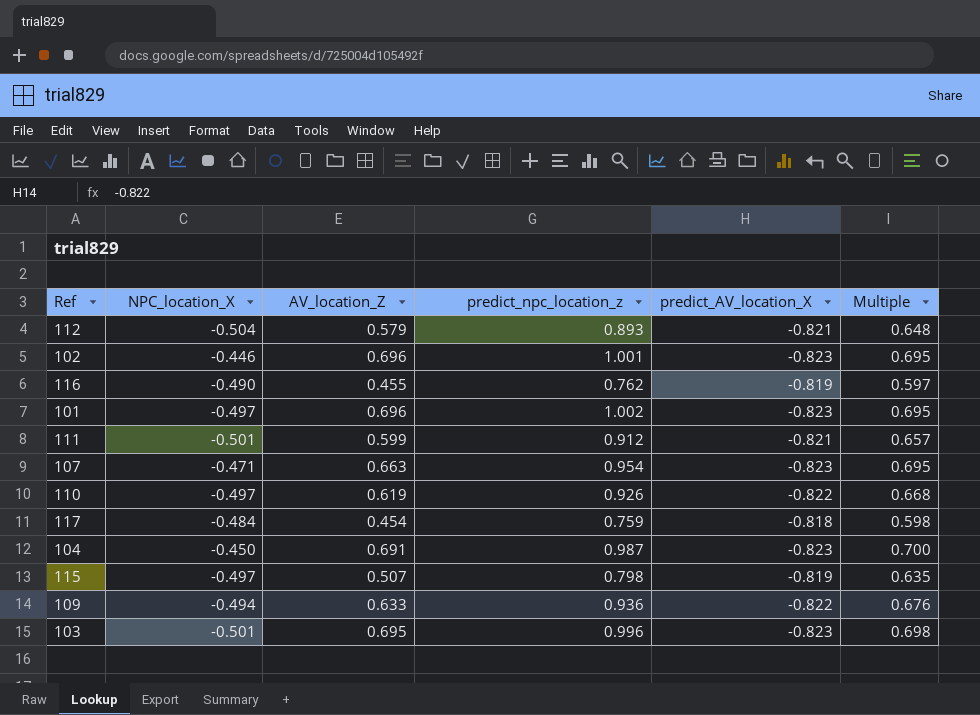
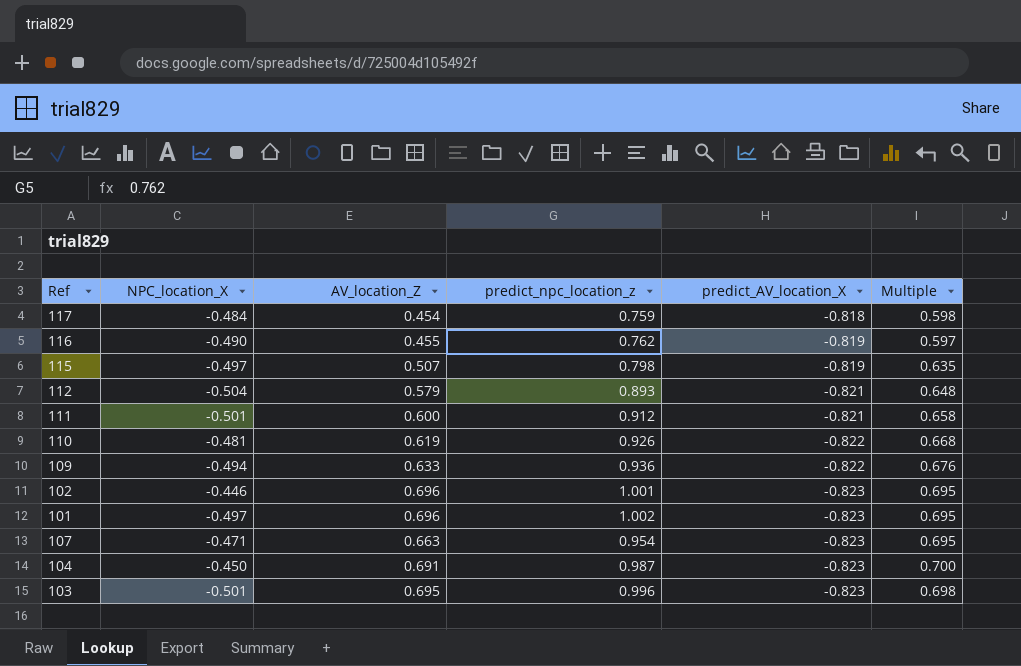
row order: none -> predict_AV_location_X descending
111 | AV_location_Z: 0.599 -> 0.600
111 | Multiple: 0.657 -> 0.658
110 | NPC_location_X: -0.497 -> -0.481

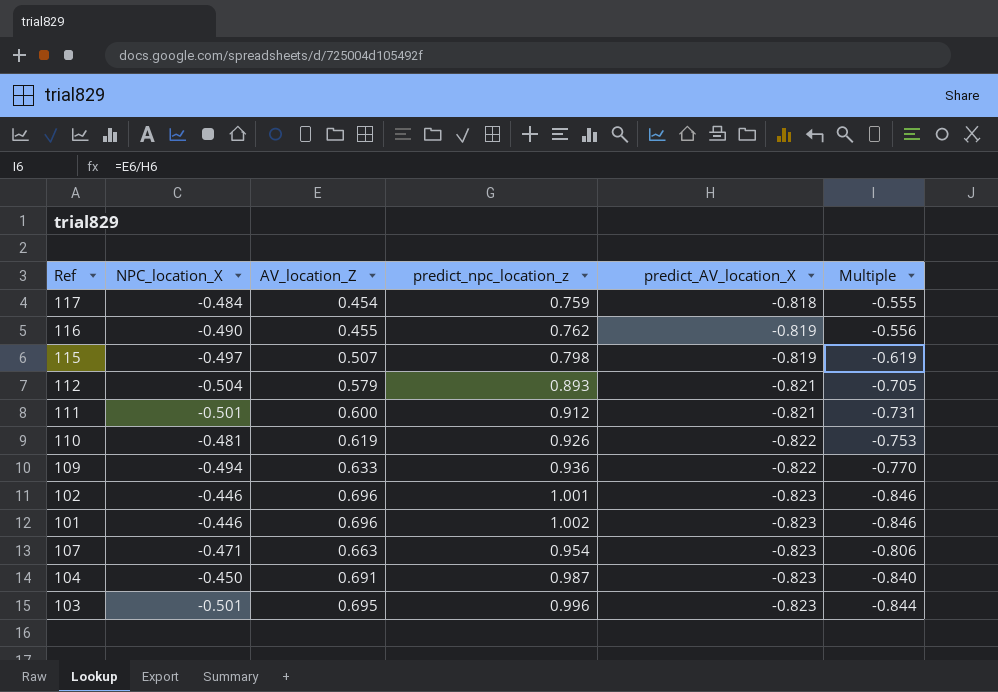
column Multiple | formula: [AV_location_Z] / [predict_npc_location_z] -> [AV_location_Z] / [predict_AV_location_X]
101 | NPC_location_X: -0.497 -> -0.446

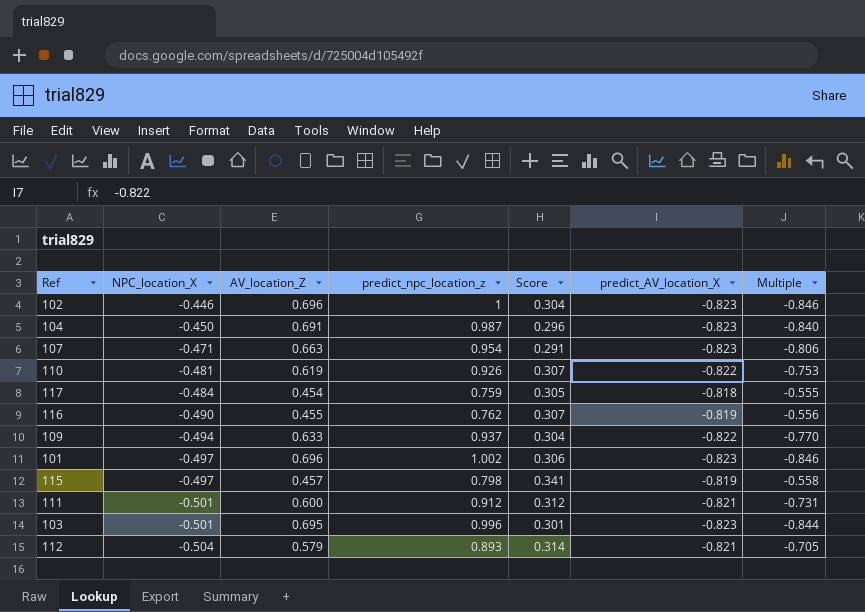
row order: predict_AV_location_X descending -> NPC_location_X descending
column Score | formula: none -> [predict_npc_location_z] - [AV_location_Z]
102 | predict_npc_location_z: 1.001 -> 1
109 | predict_npc_location_z: 0.936 -> 0.937
101 | NPC_location_X: -0.446 -> -0.497
115 | AV_location_Z: 0.507 -> 0.457
115 | Multiple: -0.619 -> -0.558

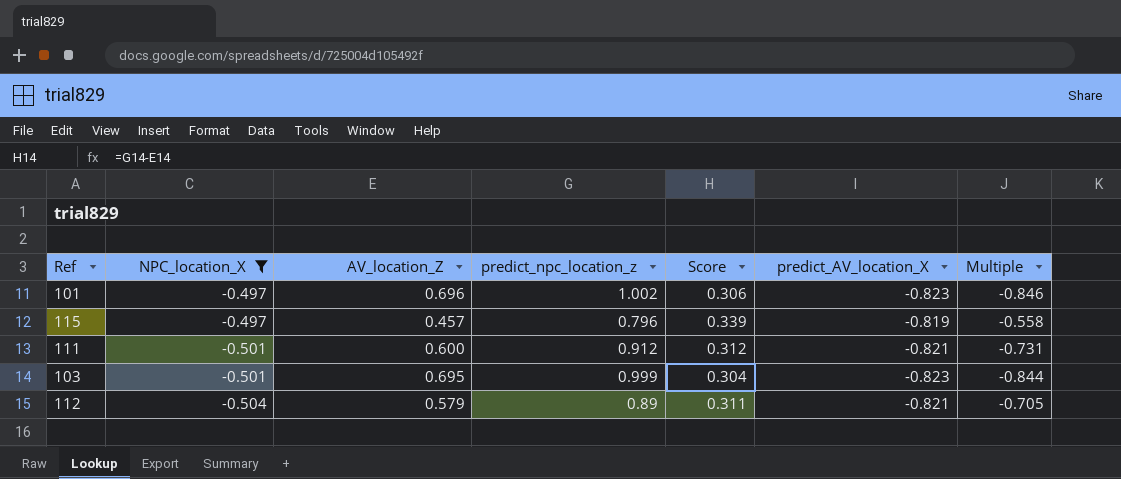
filter: none -> NPC_location_X <= -0.497
115 | predict_npc_location_z: 0.798 -> 0.796
115 | Score: 0.341 -> 0.339
103 | predict_npc_location_z: 0.996 -> 0.999
103 | Score: 0.301 -> 0.304
112 | predict_npc_location_z: 0.893 -> 0.89
112 | Score: 0.314 -> 0.311

